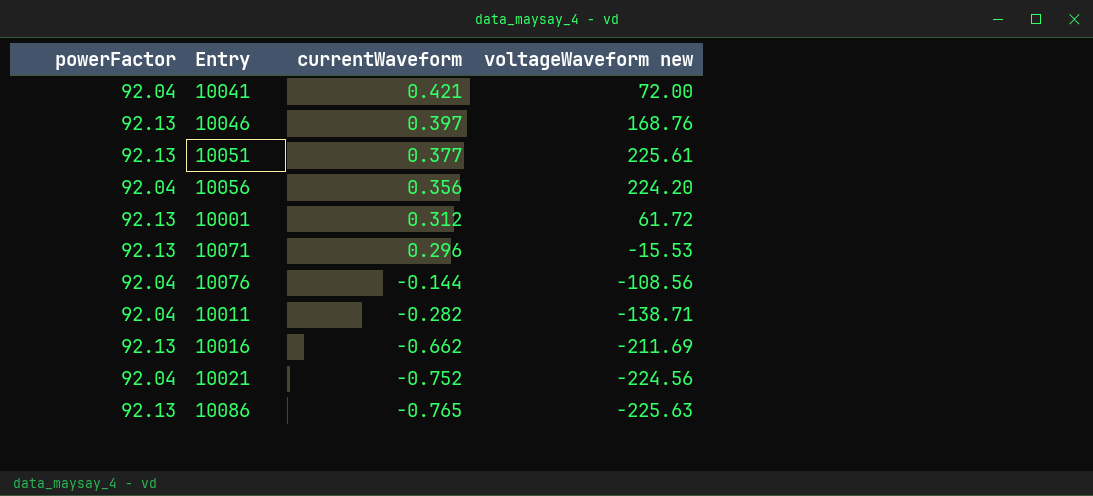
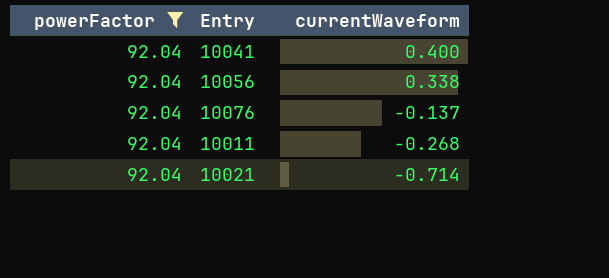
filter: none -> powerFactor = 92.04
column voltageWaveform new | position: 4 -> none
10041 | currentWaveform: 0.421 -> 0.400
10056 | currentWaveform: 0.356 -> 0.338
10076 | currentWaveform: -0.144 -> -0.137
10011 | currentWaveform: -0.282 -> -0.268
10021 | currentWaveform: -0.752 -> -0.714

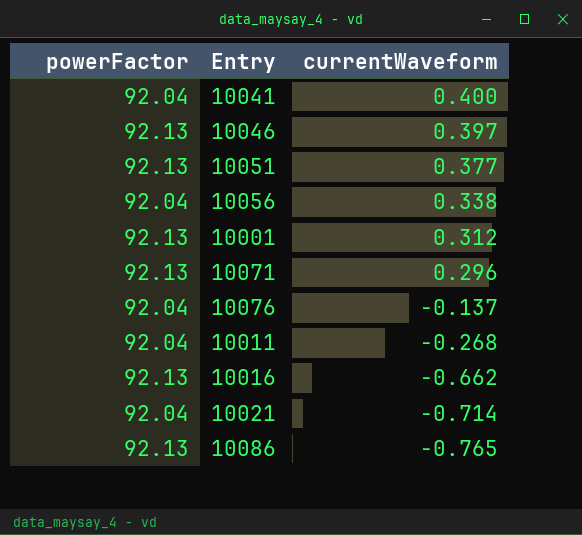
filter: powerFactor = 92.04 -> none

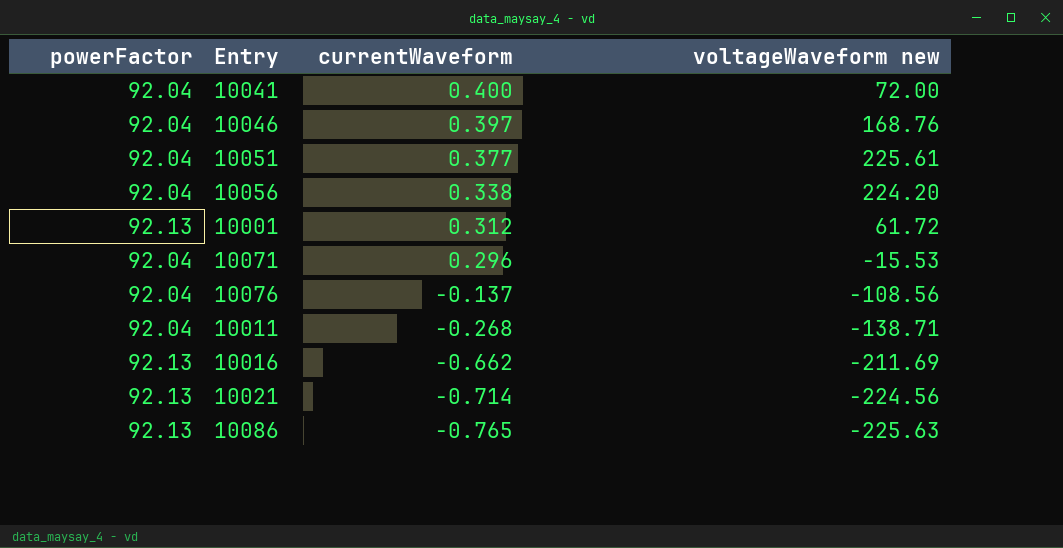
column voltageWaveform new | position: none -> 4
10046 | powerFactor: 92.13 -> 92.04
10051 | powerFactor: 92.13 -> 92.04
10071 | powerFactor: 92.13 -> 92.04
10021 | powerFactor: 92.04 -> 92.13

